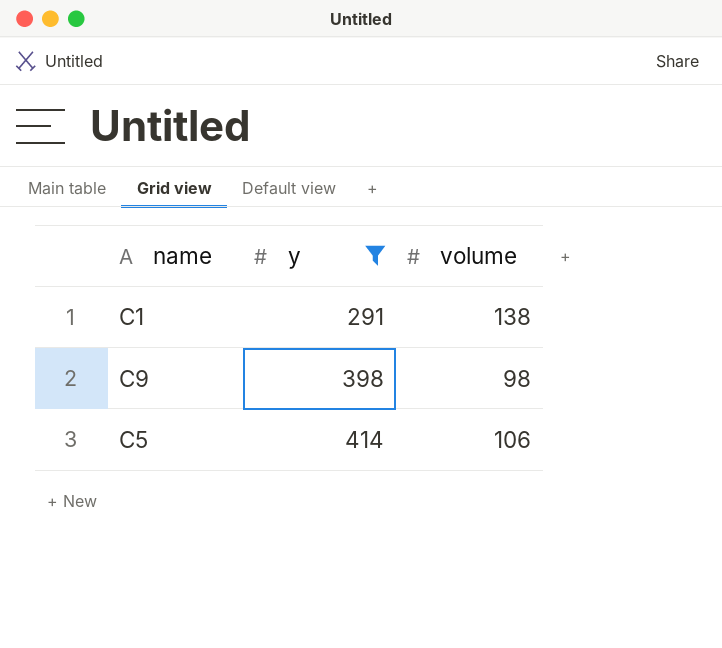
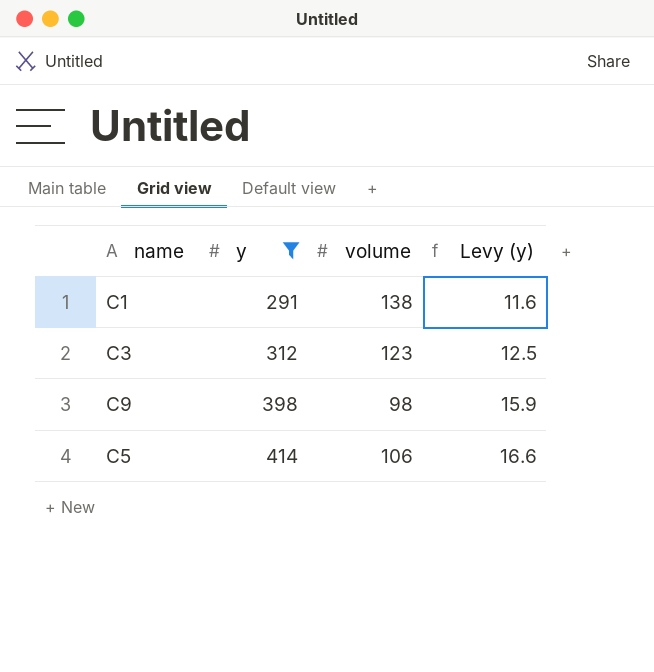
column Levy (y) | formula: none -> [y] * 0.04
row C3: none -> 312 | 123 | 12.5

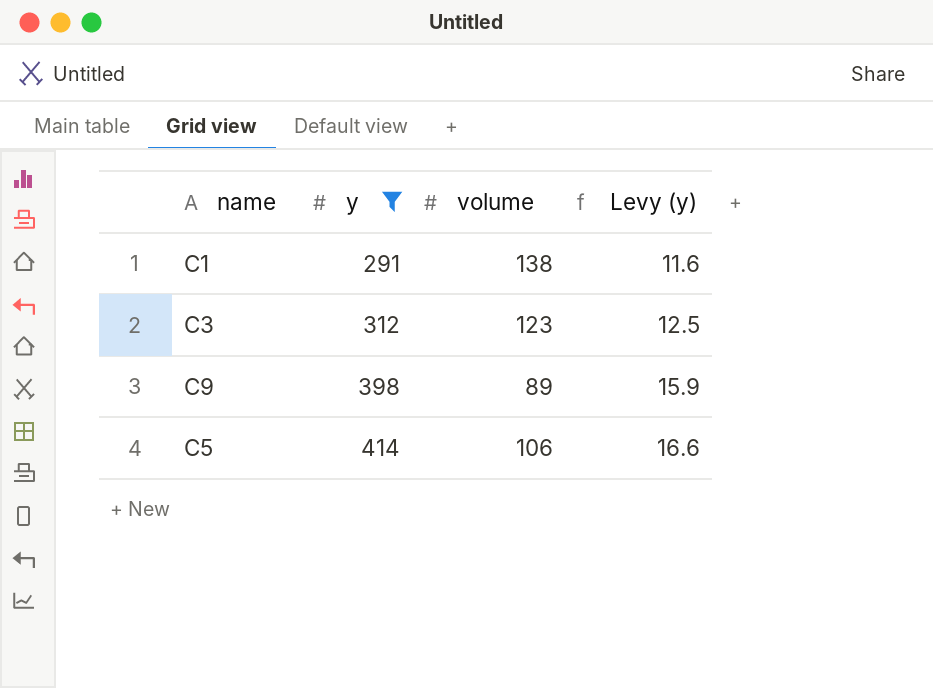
C9 | volume: 98 -> 89

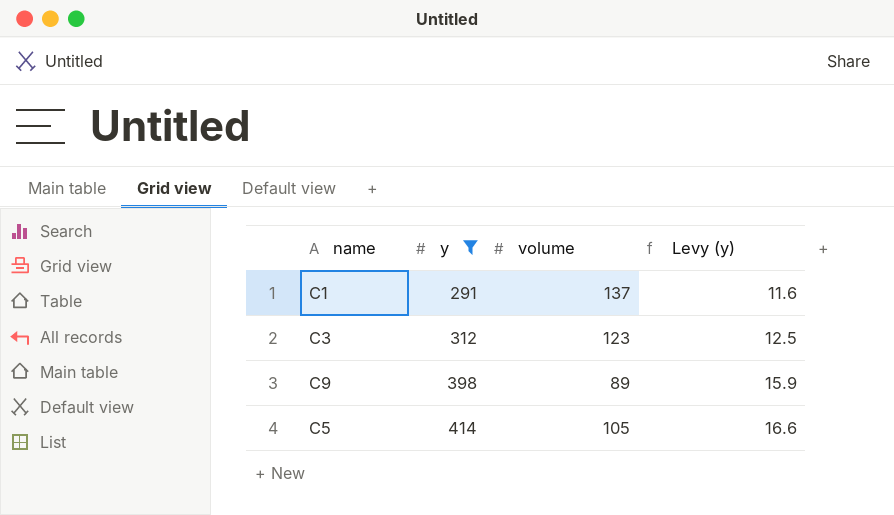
C1 | volume: 138 -> 137
C5 | volume: 106 -> 105

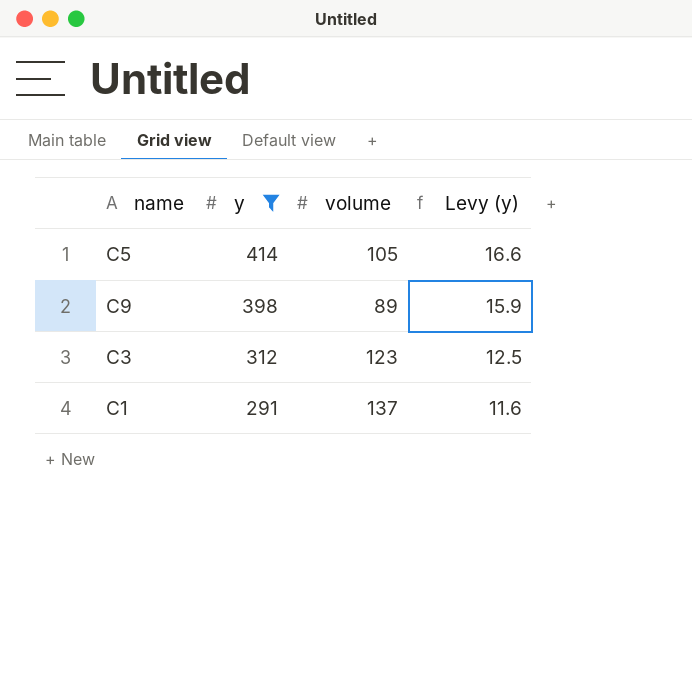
row order: y ascending -> y descending

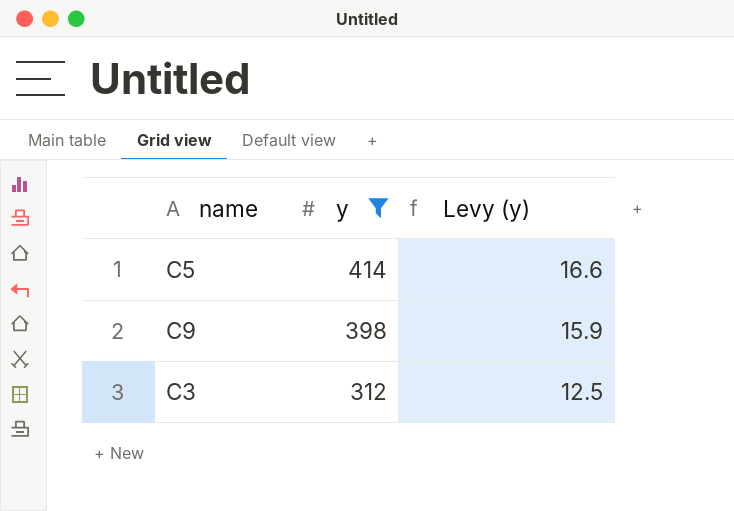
column volume | position: 3 -> none
row C1: 291 | 137 | 11.6 -> none

